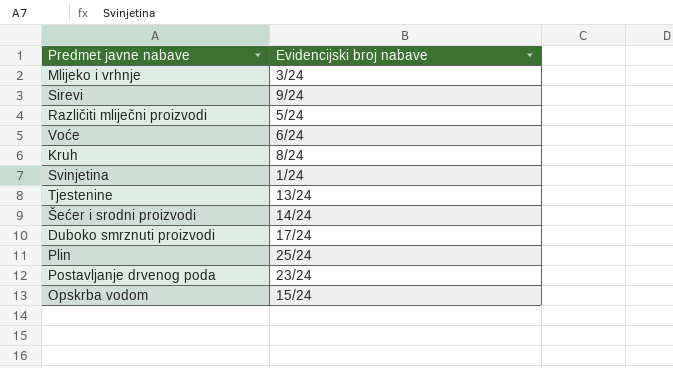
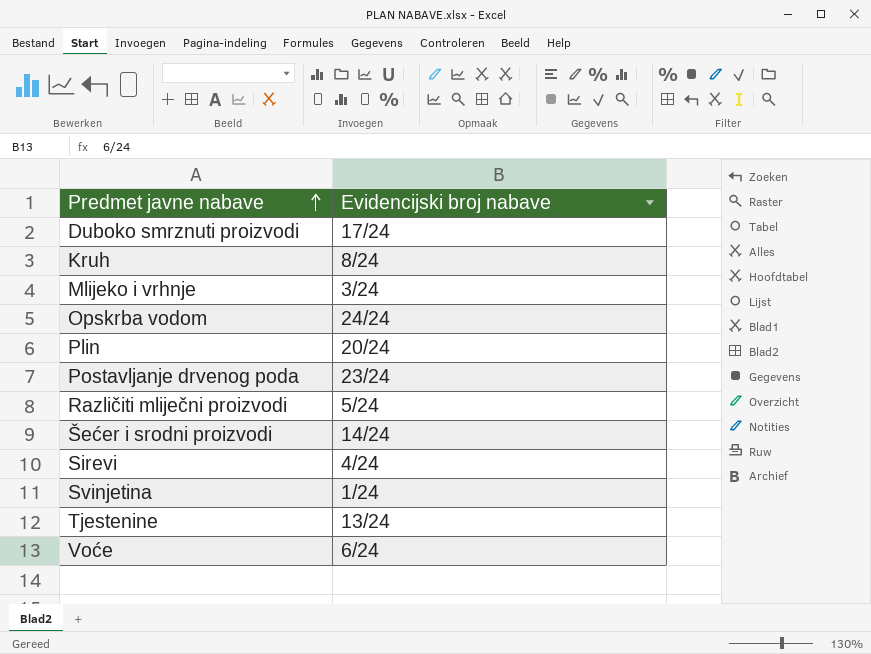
row order: none -> Predmet javne nabave ascending
Opskrba vodom | Evidencijski broj nabave: 15/24 -> 24/24
Plin | Evidencijski broj nabave: 25/24 -> 20/24
Sirevi | Evidencijski broj nabave: 9/24 -> 4/24

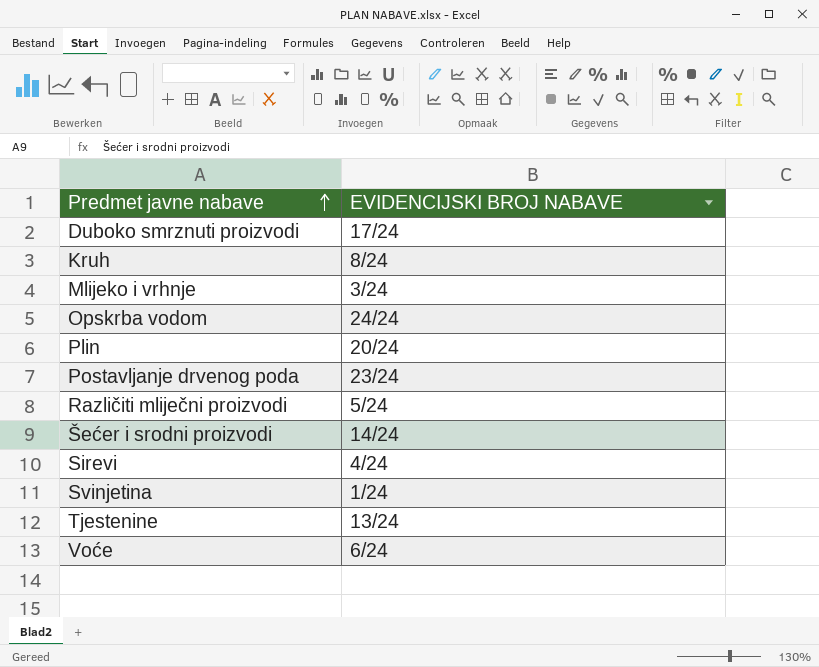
column name: Evidencijski broj nabave -> EVIDENCIJSKI BROJ NABAVE

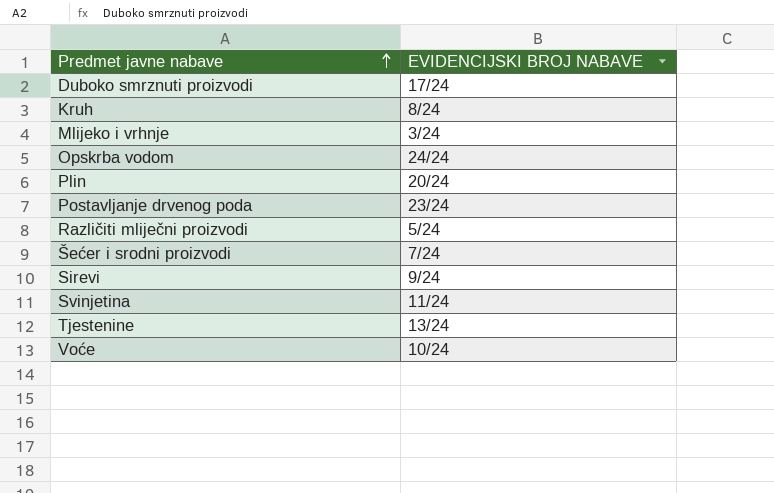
Šećer i srodni proizvodi | EVIDENCIJSKI BROJ NABAVE: 14/24 -> 7/24
Sirevi | EVIDENCIJSKI BROJ NABAVE: 4/24 -> 9/24
Svinjetina | EVIDENCIJSKI BROJ NABAVE: 1/24 -> 11/24
Voće | EVIDENCIJSKI BROJ NABAVE: 6/24 -> 10/24

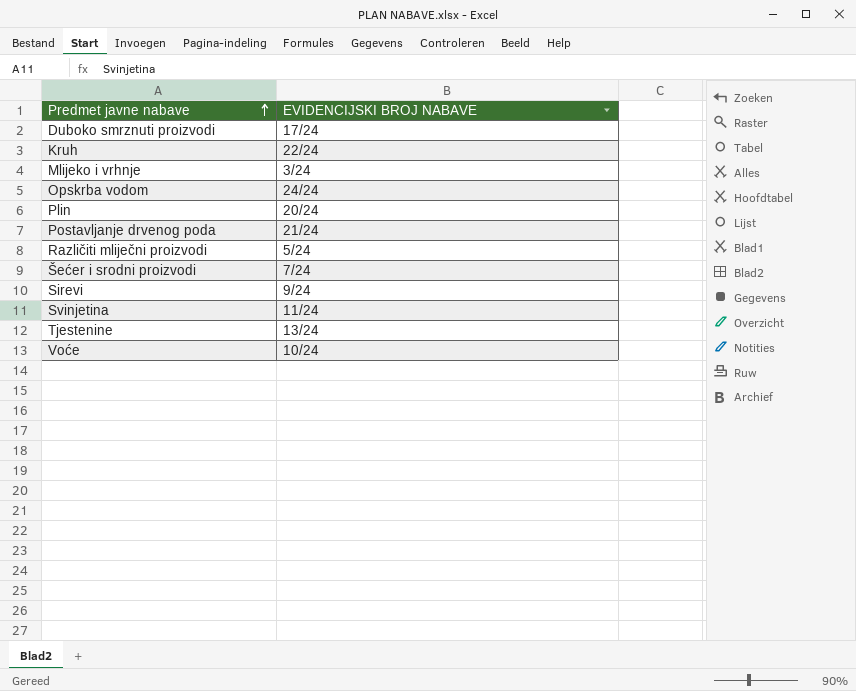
Kruh | EVIDENCIJSKI BROJ NABAVE: 8/24 -> 22/24
Postavljanje drvenog poda | EVIDENCIJSKI BROJ NABAVE: 23/24 -> 21/24

